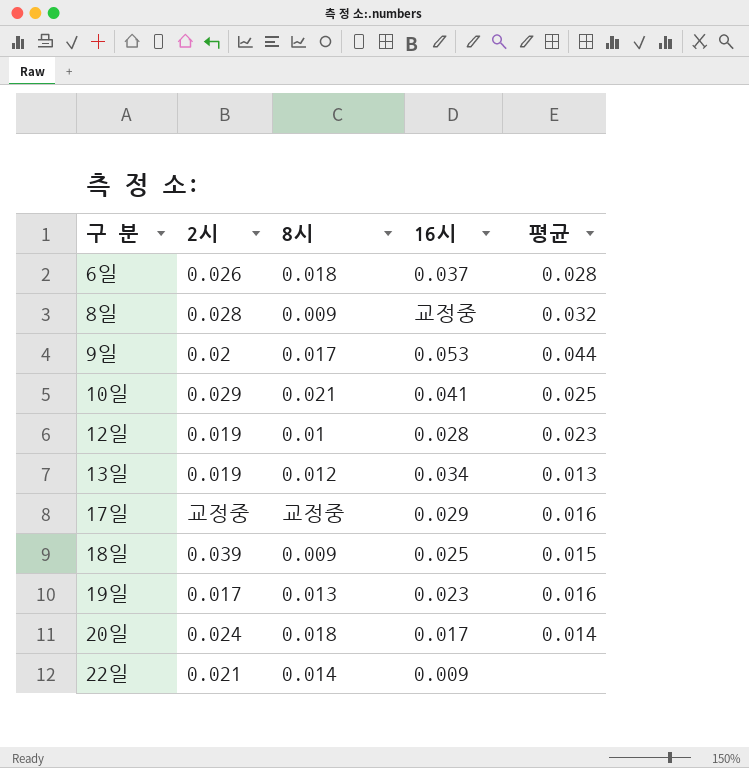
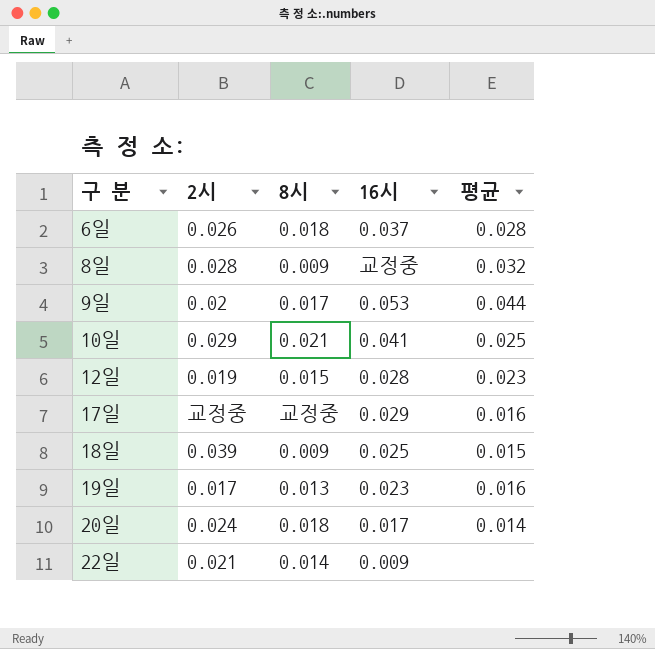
row 13일: 0.019 | 0.012 | 0.034 | 0.013 -> none
12일 | 8시: 0.01 -> 0.015

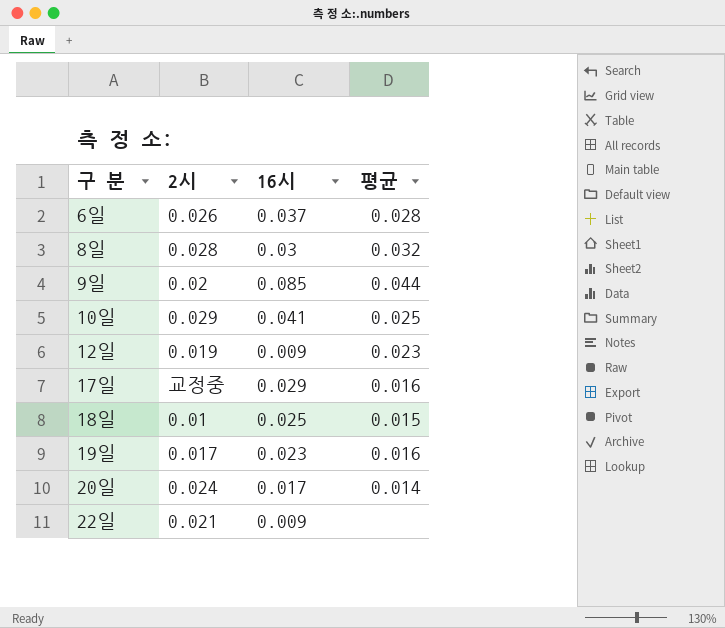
column 8시 | position: 3 -> none
8일 | 16시: 교정중 -> 0.03
9일 | 16시: 0.053 -> 0.085
12일 | 16시: 0.028 -> 0.009
18일 | 2시: 0.039 -> 0.01

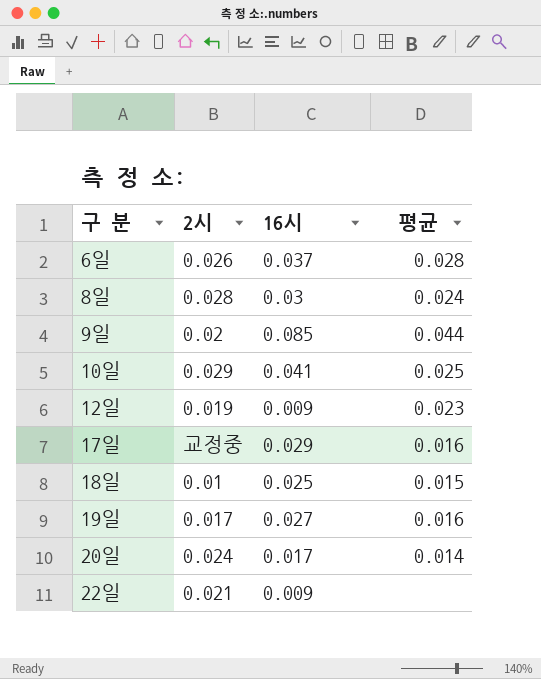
8일 | 평균: 0.032 -> 0.024
19일 | 16시: 0.023 -> 0.027

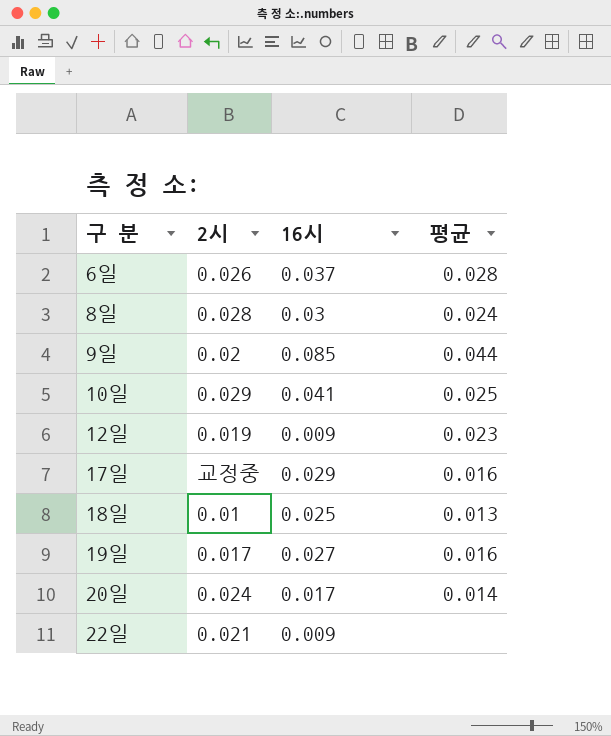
18일 | 평균: 0.015 -> 0.013

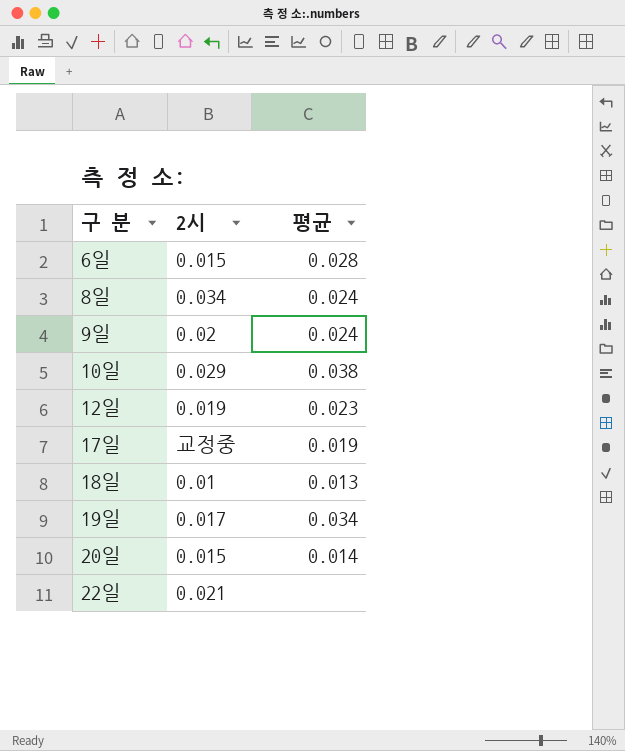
column 16시 | position: 3 -> none
6일 | 2시: 0.026 -> 0.015
8일 | 2시: 0.028 -> 0.034
9일 | 평균: 0.044 -> 0.024
10일 | 평균: 0.025 -> 0.038
17일 | 평균: 0.016 -> 0.019
19일 | 평균: 0.016 -> 0.034
20일 | 2시: 0.024 -> 0.015

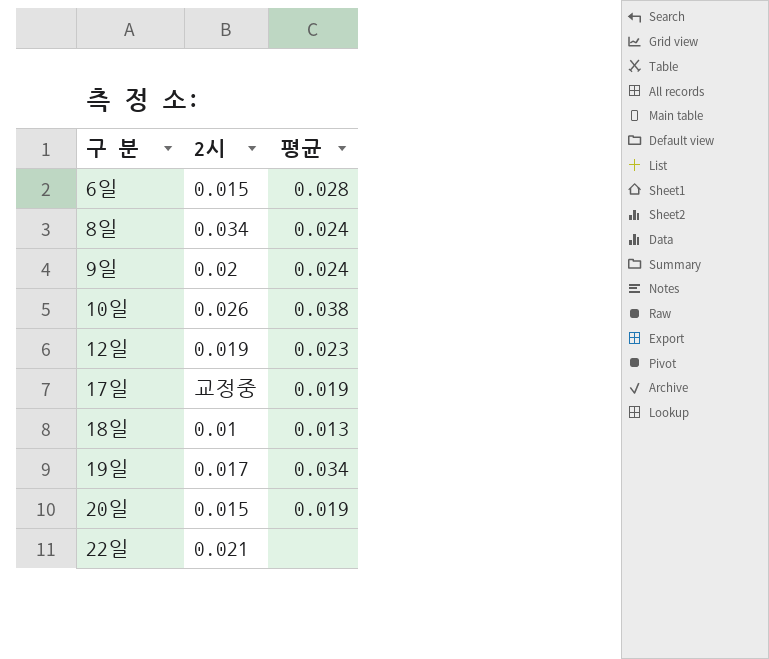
10일 | 2시: 0.029 -> 0.026
20일 | 평균: 0.014 -> 0.019

